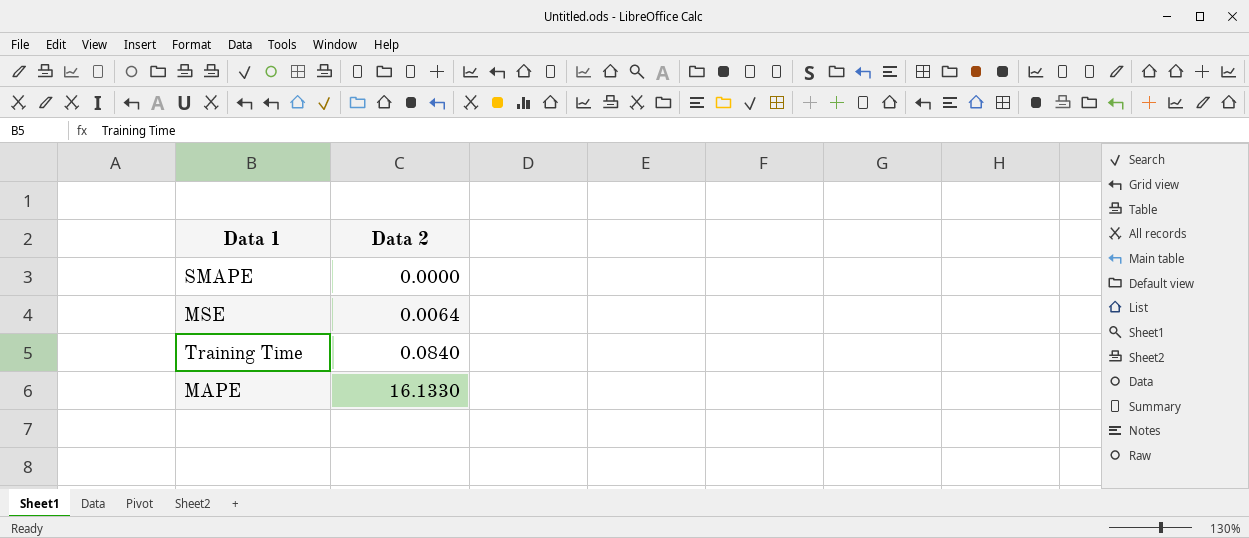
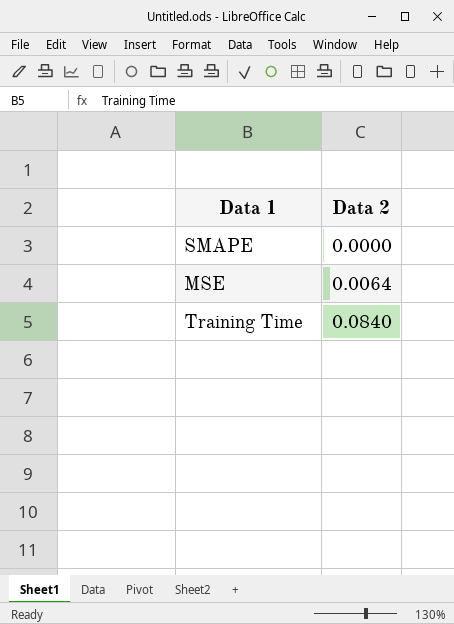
row MAPE: 16.1330 -> none

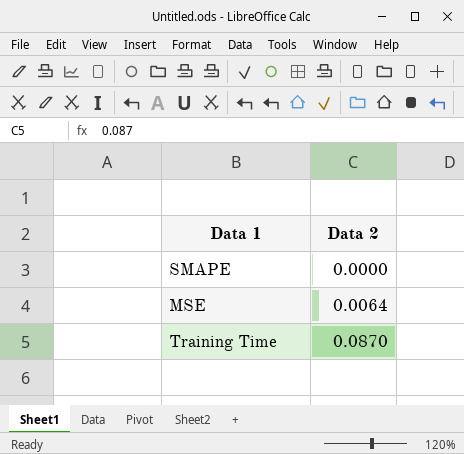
Training Time | Data 2: 0.0840 -> 0.0870

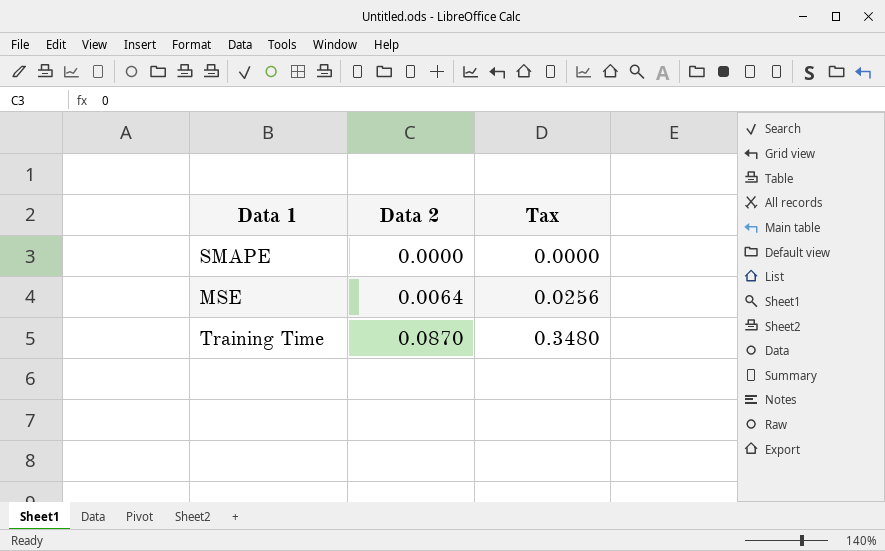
column Tax | formula: none -> [Data 2] * 4

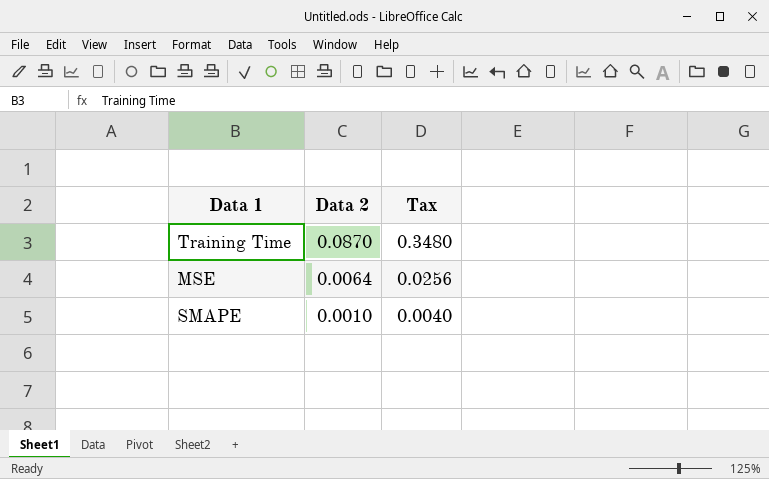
row order: Data 2 ascending -> Data 2 descending
SMAPE | Data 2: 0.0000 -> 0.0010
SMAPE | Tax: 0.0000 -> 0.0040

